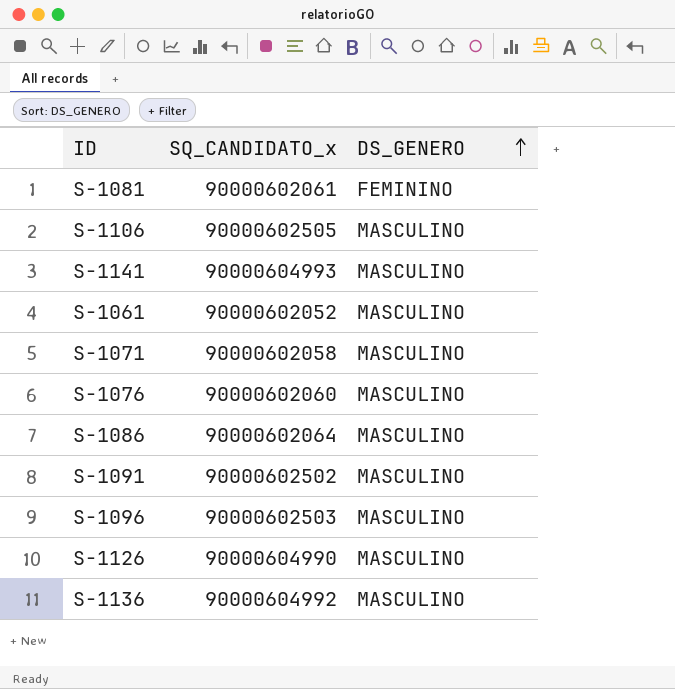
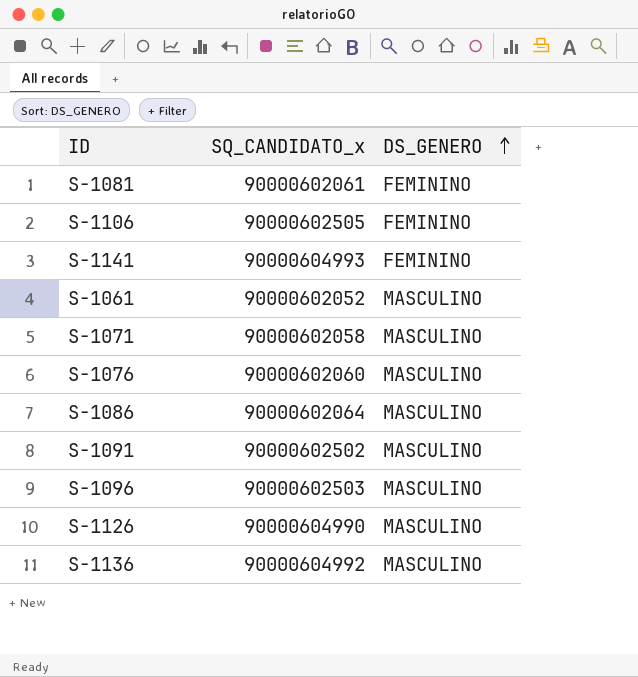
S-1106 | DS_GENERO: MASCULINO -> FEMININO
S-1141 | DS_GENERO: MASCULINO -> FEMININO

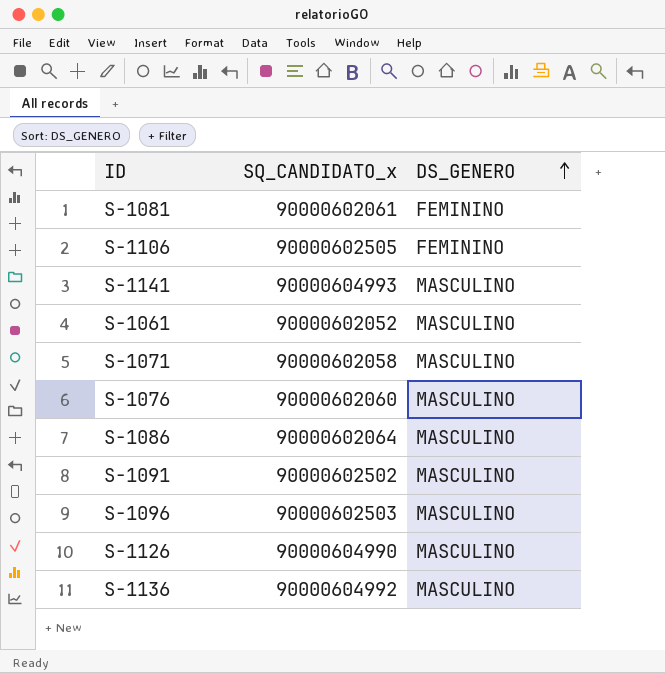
S-1141 | DS_GENERO: FEMININO -> MASCULINO

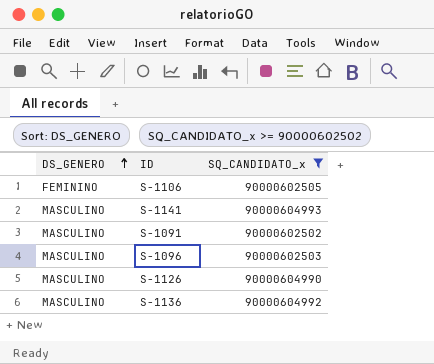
filter: none -> SQ_CANDIDATO_x >= 90000602502
column DS_GENERO | position: 3 -> 1

